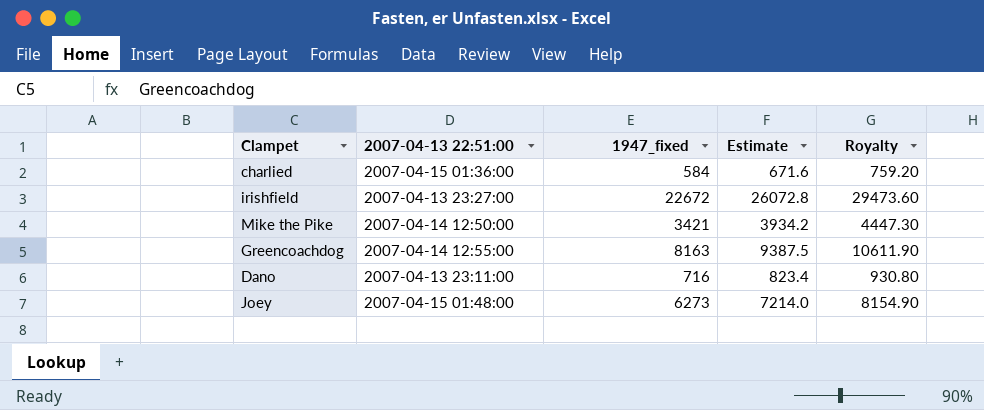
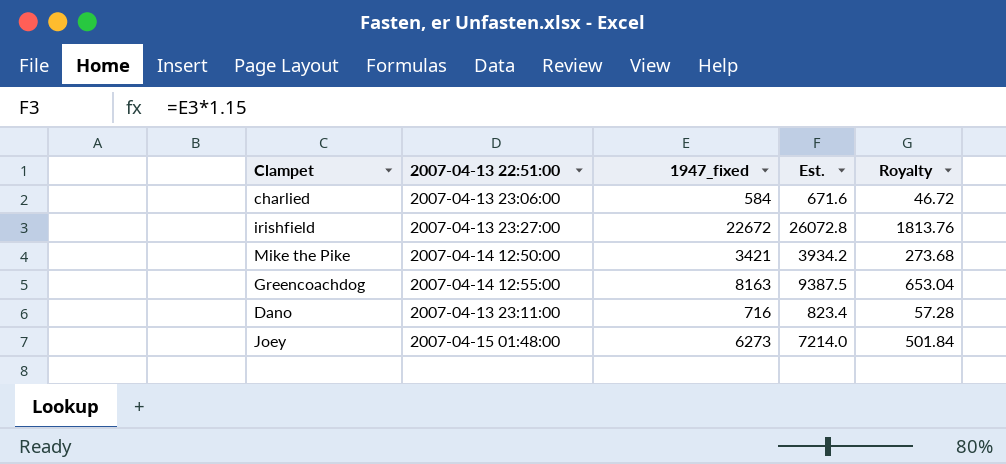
column name: Estimate -> Est.
column Royalty | formula: [1947_fixed] * 1.3 -> [1947_fixed] * 0.08
charlied | 2007-04-13 22:51:00: 2007-04-15 01:36:00 -> 2007-04-13 23:06:00

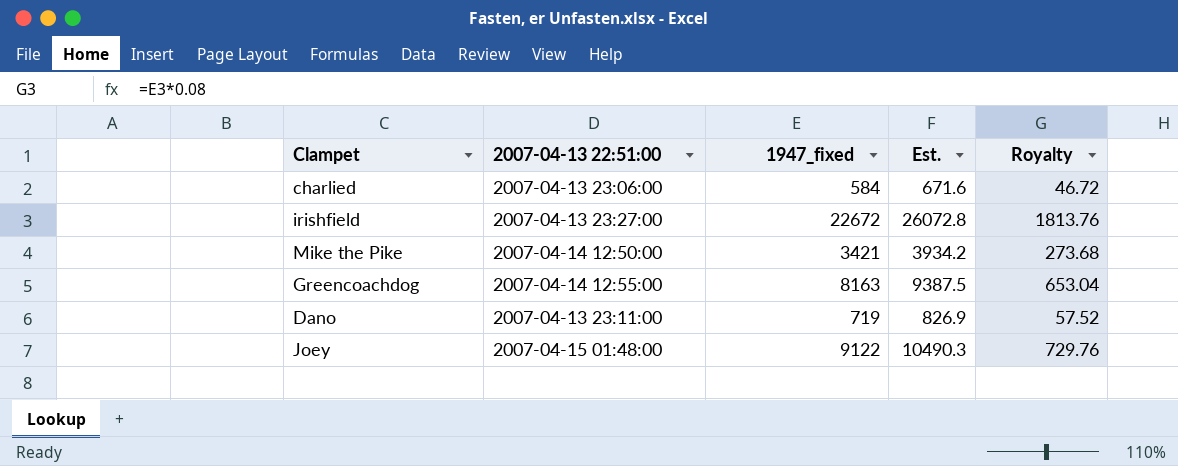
Dano | 1947_fixed: 716 -> 719
Dano | Est.: 823.4 -> 826.9
Dano | Royalty: 57.28 -> 57.52
Joey | 1947_fixed: 6273 -> 9122
Joey | Est.: 7214.0 -> 10490.3
Joey | Royalty: 501.84 -> 729.76

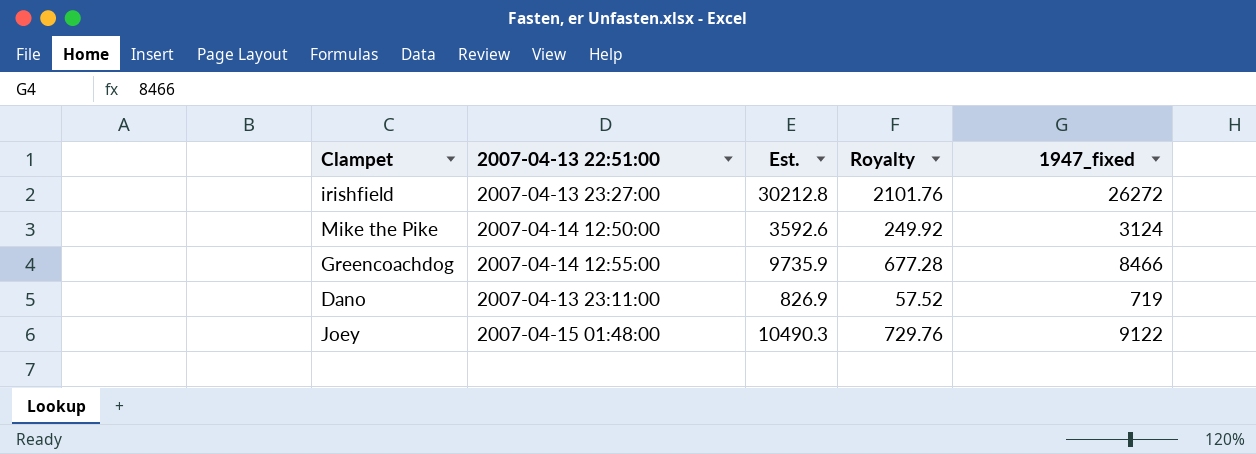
column 1947_fixed | position: 3 -> 5
row charlied: 2007-04-13 23:06:00 | 584 | 671.6 | 46.72 -> none
irishfield | Est.: 26072.8 -> 30212.8
irishfield | Royalty: 1813.76 -> 2101.76
irishfield | 1947_fixed: 22672 -> 26272
Mike the Pike | Est.: 3934.2 -> 3592.6
Mike the Pike | Royalty: 273.68 -> 249.92
Mike the Pike | 1947_fixed: 3421 -> 3124
Greencoachdog | Est.: 9387.5 -> 9735.9
Greencoachdog | Royalty: 653.04 -> 677.28
Greencoachdog | 1947_fixed: 8163 -> 8466

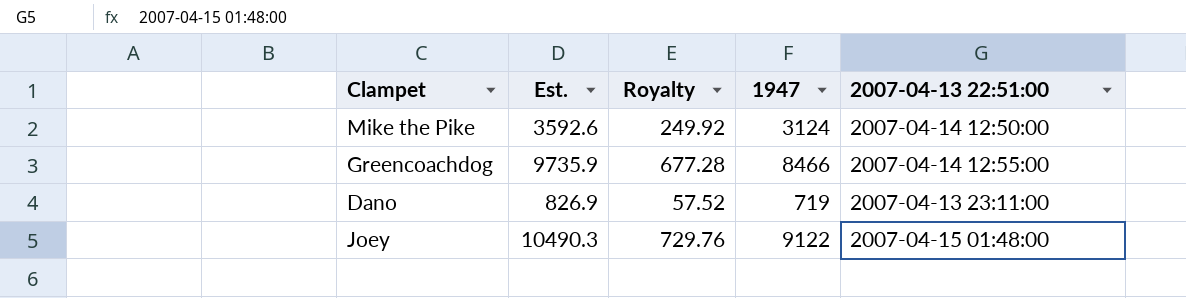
column name: 1947_fixed -> 1947
column 2007-04-13 22:51:00 | position: 2 -> 5
row irishfield: 2007-04-13 23:27:00 | 30212.8 | 2101.76 | 26272 -> none

